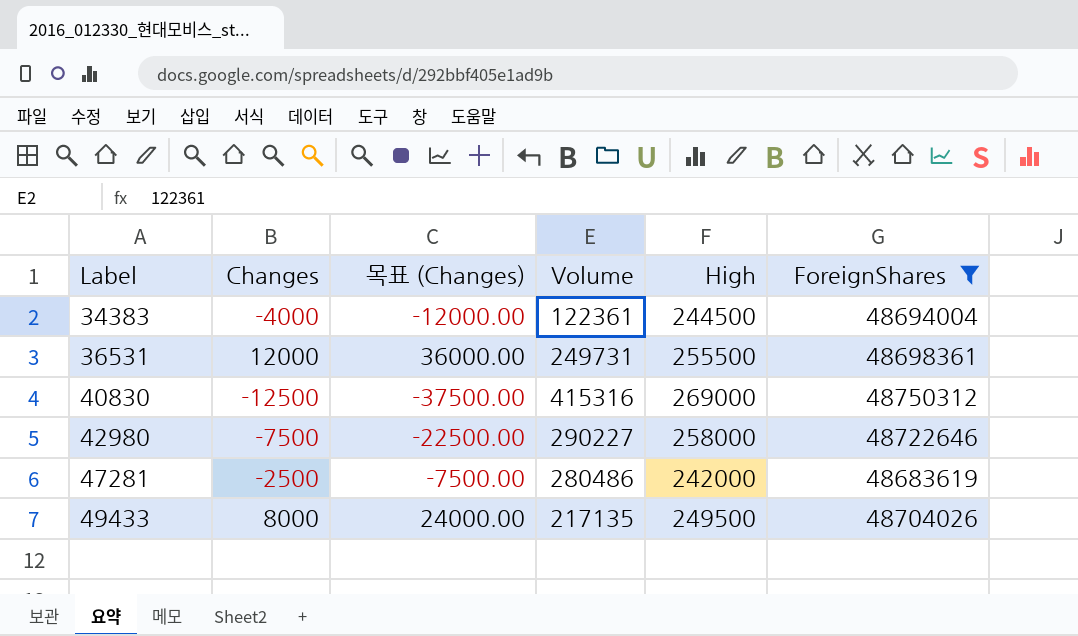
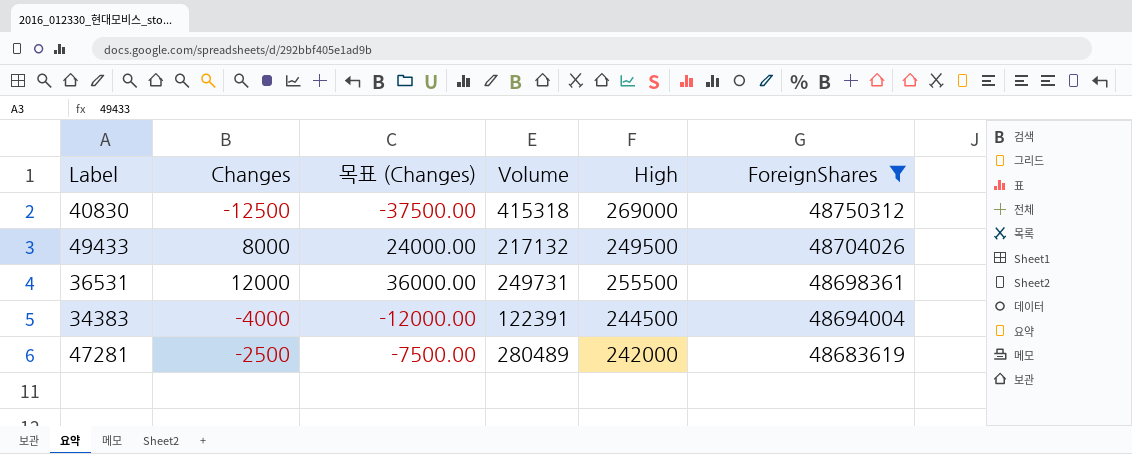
row order: Label ascending -> ForeignShares descending
row 42980: -7500 | -22500.00 | 290227 | 258000 | 48722646 -> none
40830 | Volume: 415316 -> 415318
49433 | Volume: 217135 -> 217132
34383 | Volume: 122361 -> 122391
47281 | Volume: 280486 -> 280489

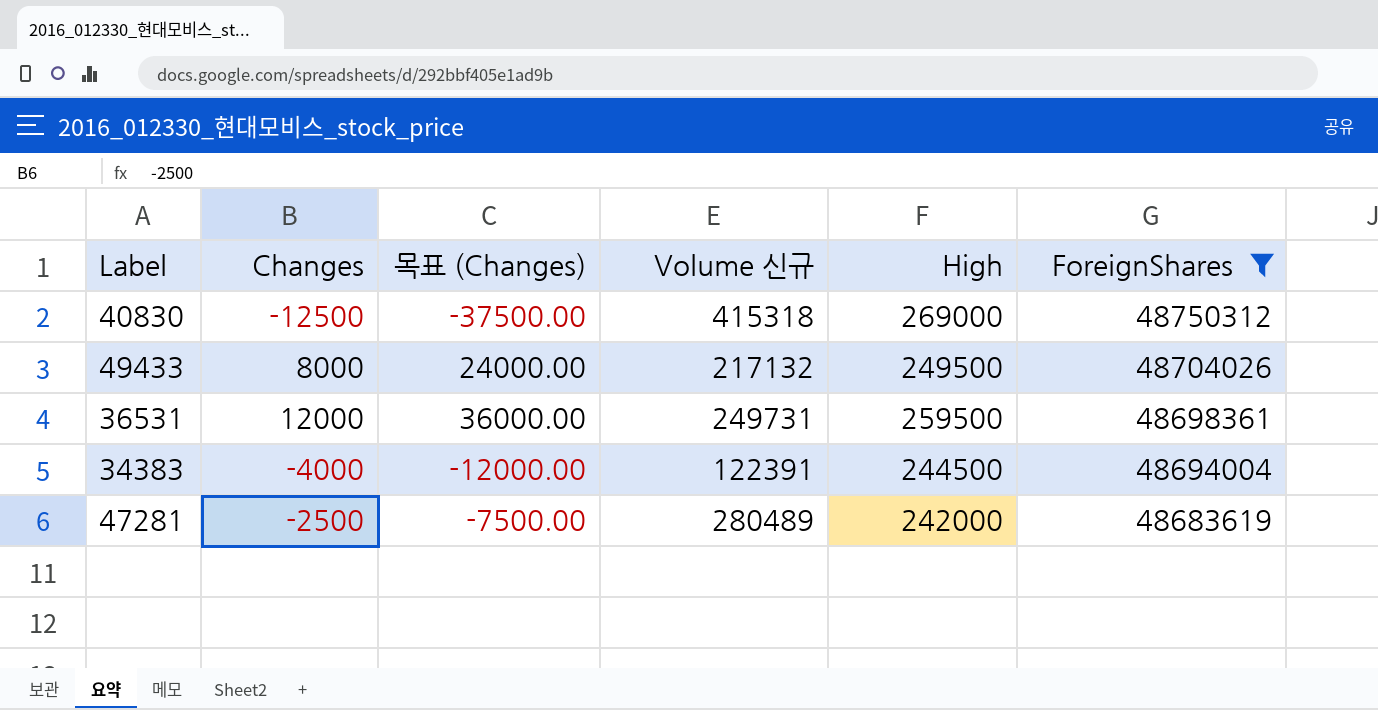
column name: Volume -> Volume 신규
36531 | High: 255500 -> 259500

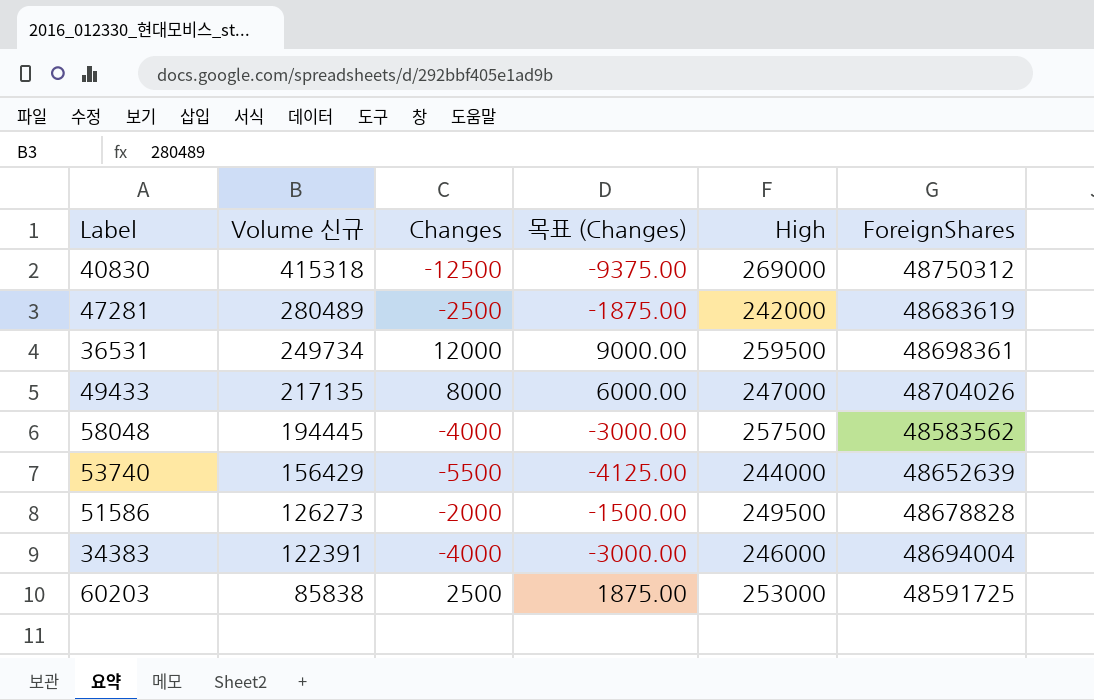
filter: ForeignShares >= 48683619 -> none
row order: ForeignShares descending -> Volume 신규 descending
column Volume 신규 | position: 4 -> 2
column 목표 (Changes) | formula: [Changes] * 3 -> [Changes] * 0.75
36531 | Volume 신규: 249731 -> 249734
49433 | Volume 신규: 217132 -> 217135
49433 | High: 249500 -> 247000
34383 | High: 244500 -> 246000

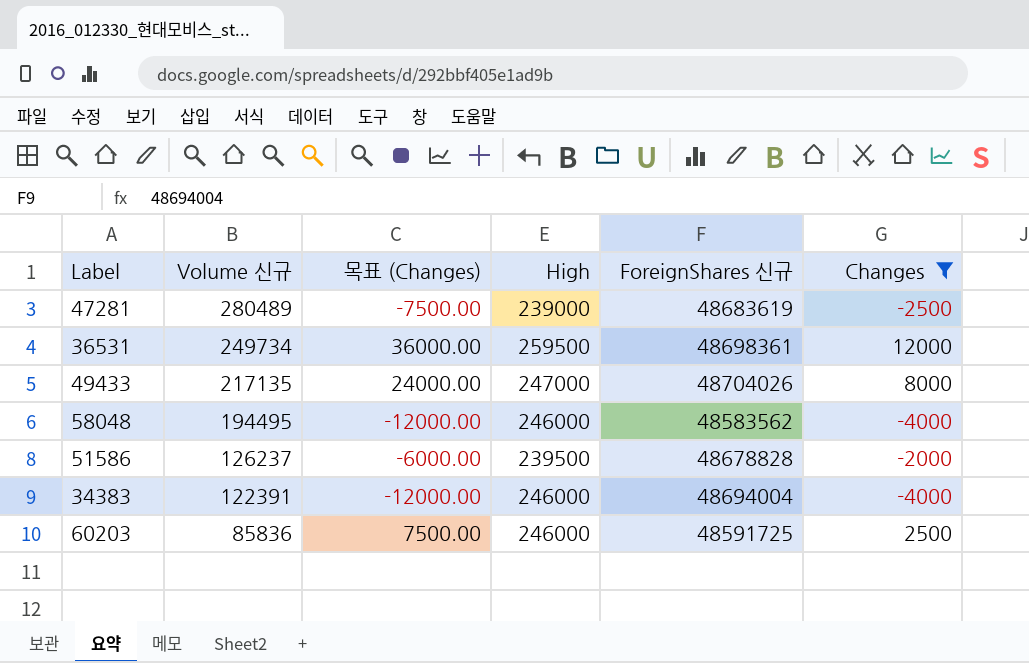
filter: none -> Changes >= -4000
column 목표 (Changes) | formula: [Changes] * 0.75 -> [Changes] * 3
column name: ForeignShares -> ForeignShares 신규
column Changes | position: 3 -> 6
47281 | High: 242000 -> 239000
58048 | Volume 신규: 194445 -> 194495
58048 | High: 257500 -> 246000
51586 | Volume 신규: 126273 -> 126237
51586 | High: 249500 -> 239500
60203 | Volume 신규: 85838 -> 85836
60203 | High: 253000 -> 246000

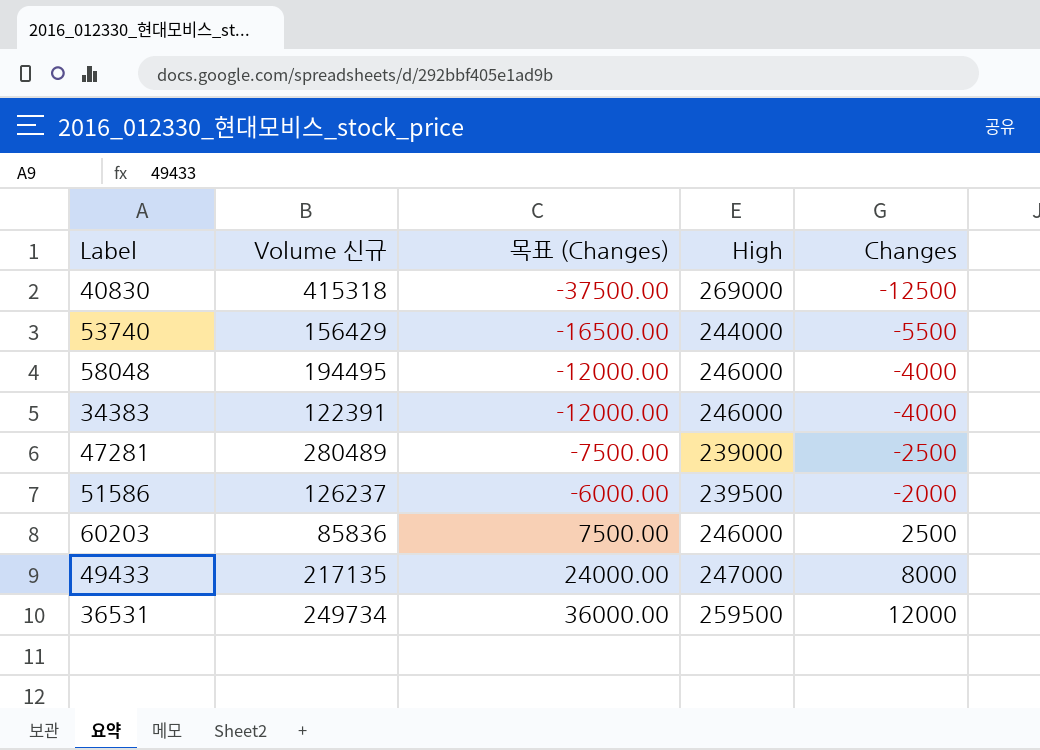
filter: Changes >= -4000 -> none
row order: Volume 신규 descending -> 목표 (Changes) ascending
column ForeignShares 신규 | position: 5 -> none

